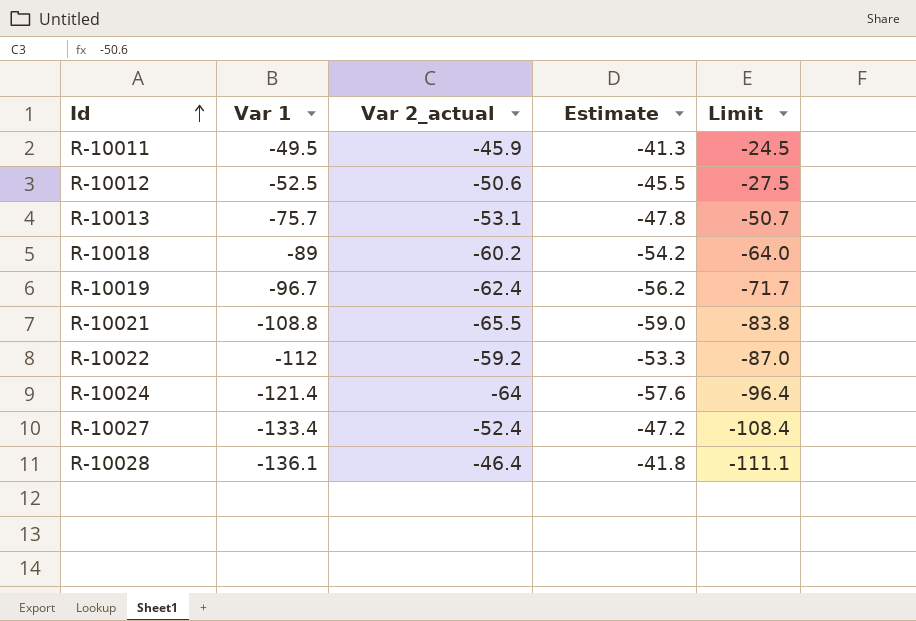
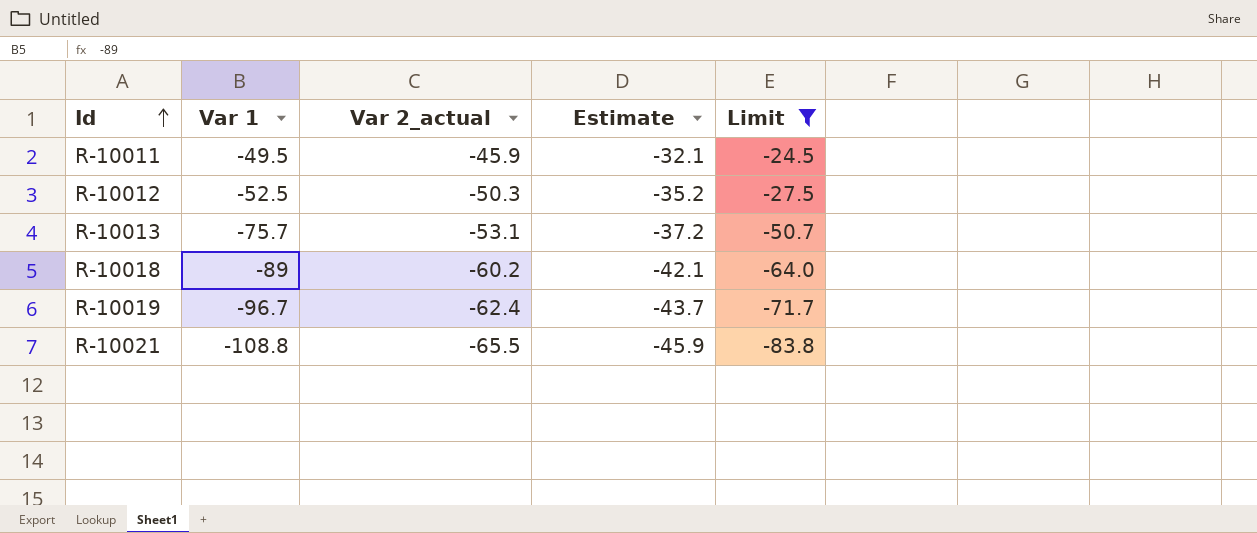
filter: none -> Limit >= -83.8
column Estimate | formula: [Var 2_actual] * 0.9 -> [Var 2_actual] * 0.7
R-10012 | Var 2_actual: -50.6 -> -50.3

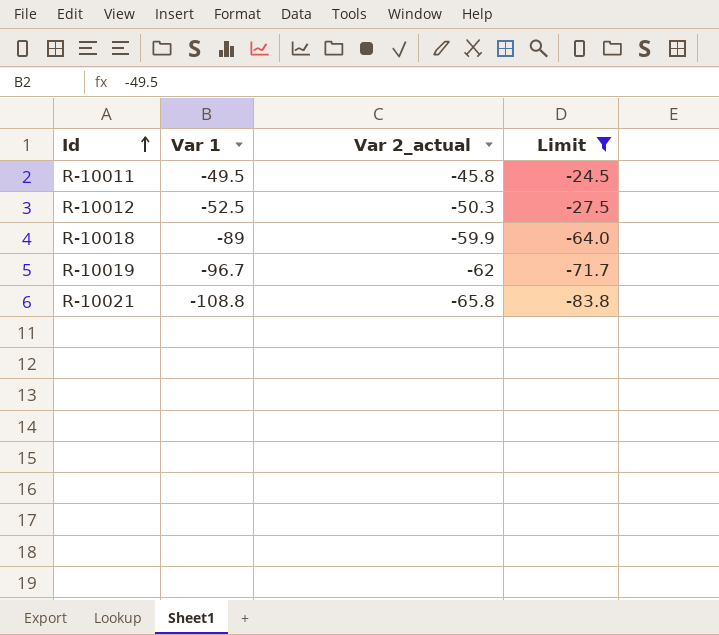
column Estimate | formula: [Var 2_actual] * 0.7 -> none
row R-10013: -75.7 | -53.1 | -37.2 | -50.7 -> none
R-10011 | Var 2_actual: -45.9 -> -45.8
R-10018 | Var 2_actual: -60.2 -> -59.9
R-10019 | Var 2_actual: -62.4 -> -62
R-10021 | Var 2_actual: -65.5 -> -65.8

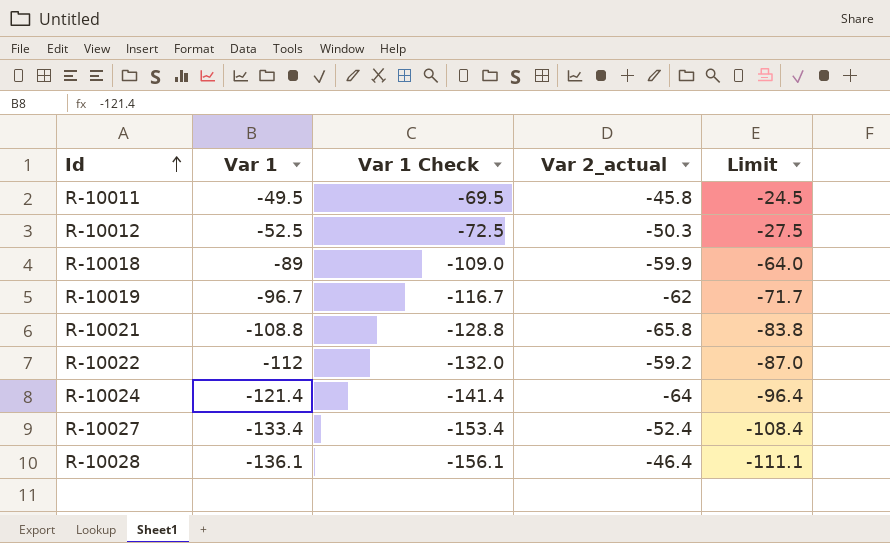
filter: Limit >= -83.8 -> none
column Var 1 Check | formula: none -> [Var 1] - 20

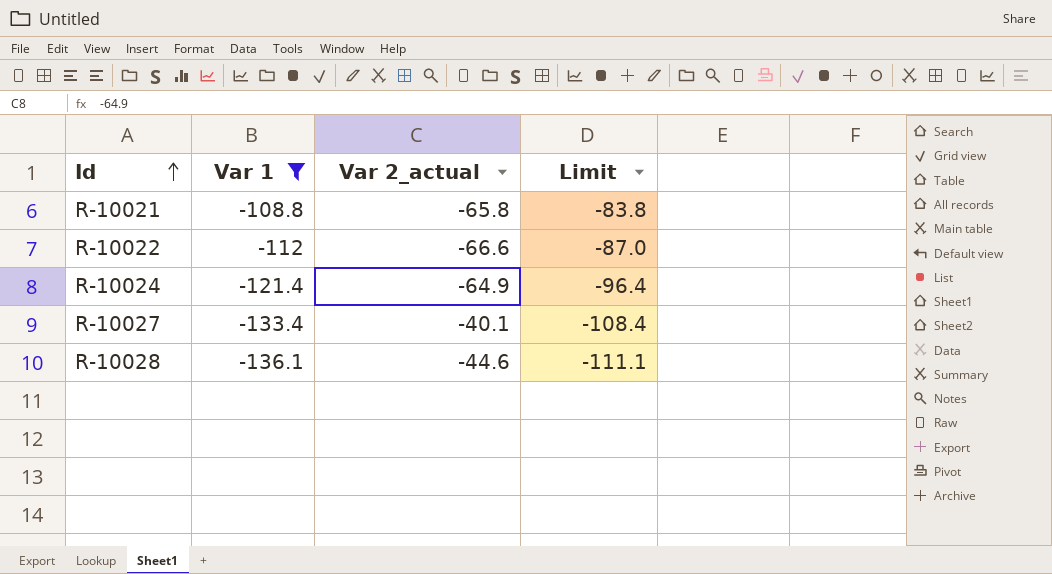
filter: none -> Var 1 <= -108.8
column Var 1 Check | formula: [Var 1] - 20 -> none
R-10022 | Var 2_actual: -59.2 -> -66.6
R-10024 | Var 2_actual: -64 -> -64.9
R-10027 | Var 2_actual: -52.4 -> -40.1
R-10028 | Var 2_actual: -46.4 -> -44.6

